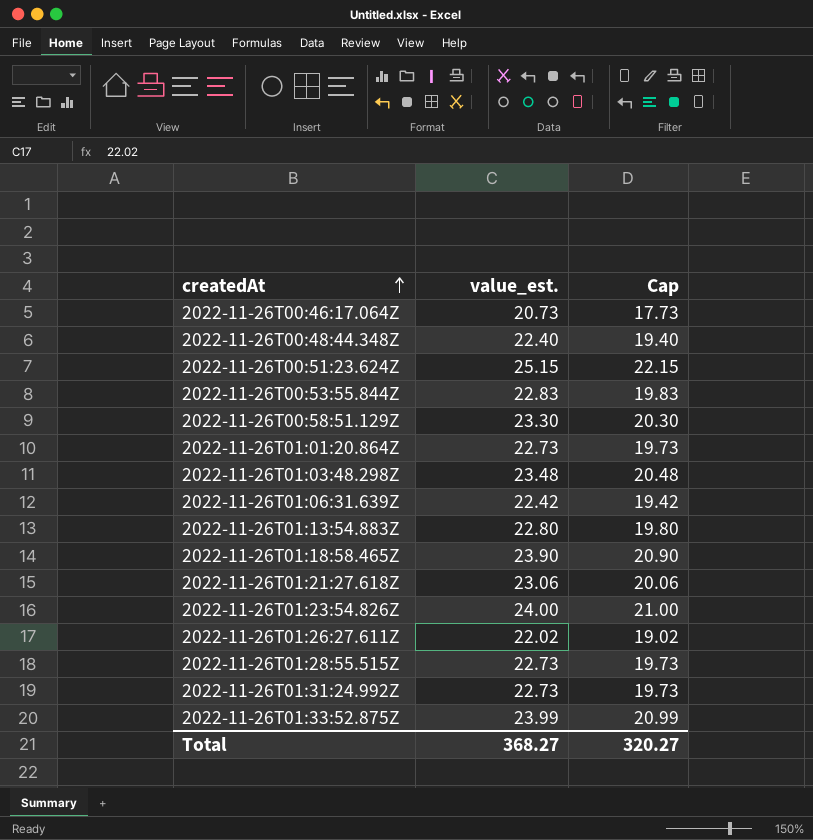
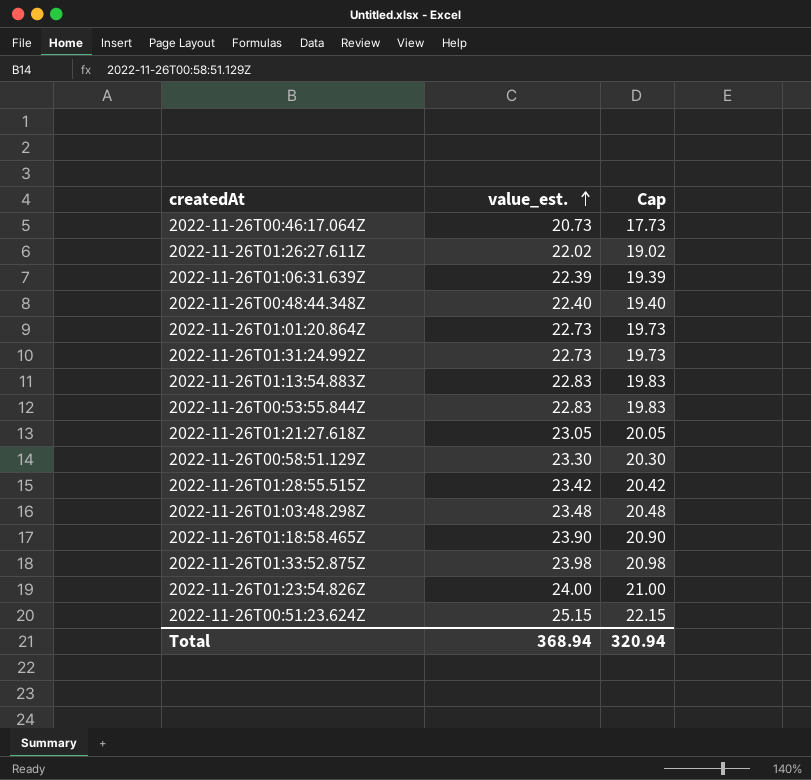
row order: createdAt ascending -> value_est. ascending
2022-11-26T01:06:31.639Z | value_est.: 22.42 -> 22.39
2022-11-26T01:06:31.639Z | Cap: 19.42 -> 19.39
2022-11-26T01:13:54.883Z | value_est.: 22.80 -> 22.83
2022-11-26T01:13:54.883Z | Cap: 19.80 -> 19.83
2022-11-26T01:21:27.618Z | value_est.: 23.06 -> 23.05
2022-11-26T01:21:27.618Z | Cap: 20.06 -> 20.05
2022-11-26T01:28:55.515Z | value_est.: 22.73 -> 23.42
2022-11-26T01:28:55.515Z | Cap: 19.73 -> 20.42
2022-11-26T01:33:52.875Z | value_est.: 23.99 -> 23.98
2022-11-26T01:33:52.875Z | Cap: 20.99 -> 20.98
Total | value_est.: 368.27 -> 368.94
Total | Cap: 320.27 -> 320.94

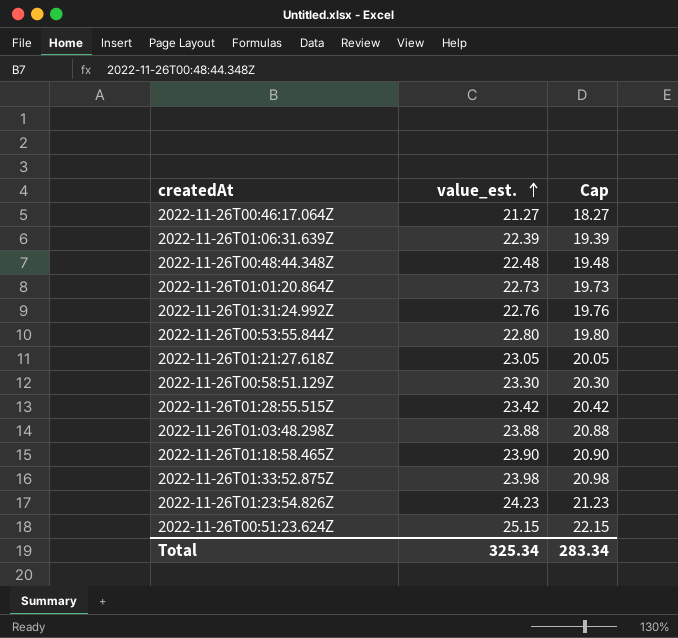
row 2022-11-26T01:26:27.611Z: 22.02 | 19.02 -> none
row 2022-11-26T01:13:54.883Z: 22.83 | 19.83 -> none
2022-11-26T00:46:17.064Z | value_est.: 20.73 -> 21.27
2022-11-26T00:46:17.064Z | Cap: 17.73 -> 18.27
2022-11-26T00:48:44.348Z | value_est.: 22.40 -> 22.48
2022-11-26T00:48:44.348Z | Cap: 19.40 -> 19.48
2022-11-26T01:31:24.992Z | value_est.: 22.73 -> 22.76
2022-11-26T01:31:24.992Z | Cap: 19.73 -> 19.76
2022-11-26T00:53:55.844Z | value_est.: 22.83 -> 22.80
2022-11-26T00:53:55.844Z | Cap: 19.83 -> 19.80
2022-11-26T01:03:48.298Z | value_est.: 23.48 -> 23.88
2022-11-26T01:03:48.298Z | Cap: 20.48 -> 20.88
2022-11-26T01:23:54.826Z | value_est.: 24.00 -> 24.23
2022-11-26T01:23:54.826Z | Cap: 21.00 -> 21.23
Total | value_est.: 368.94 -> 325.34
Total | Cap: 320.94 -> 283.34

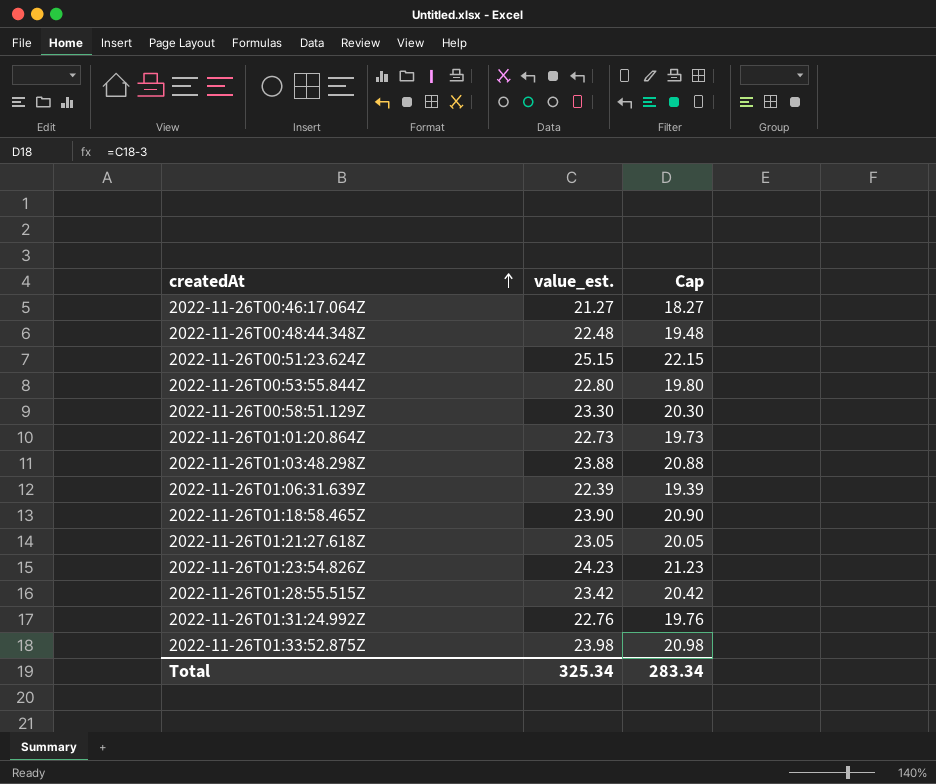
row order: value_est. ascending -> createdAt ascending

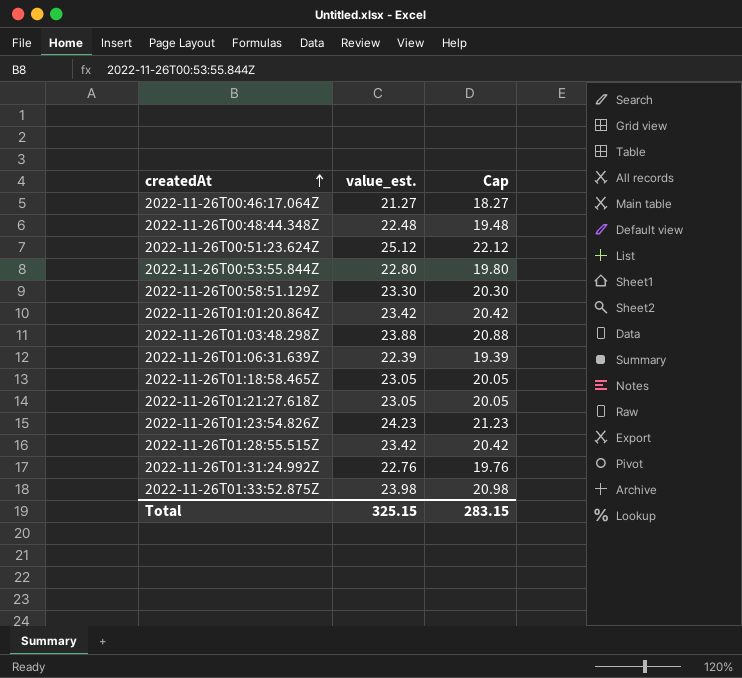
2022-11-26T00:51:23.624Z | value_est.: 25.15 -> 25.12
2022-11-26T00:51:23.624Z | Cap: 22.15 -> 22.12
2022-11-26T01:01:20.864Z | value_est.: 22.73 -> 23.42
2022-11-26T01:01:20.864Z | Cap: 19.73 -> 20.42
2022-11-26T01:18:58.465Z | value_est.: 23.90 -> 23.05
2022-11-26T01:18:58.465Z | Cap: 20.90 -> 20.05
Total | value_est.: 325.34 -> 325.15
Total | Cap: 283.34 -> 283.15

